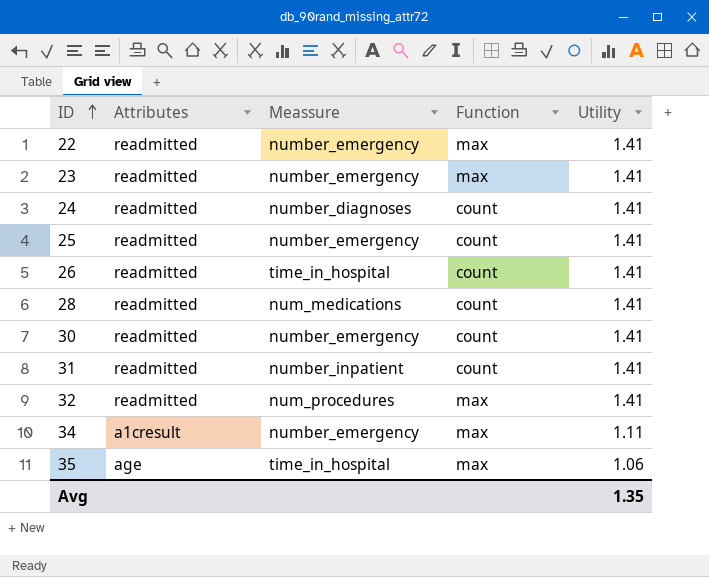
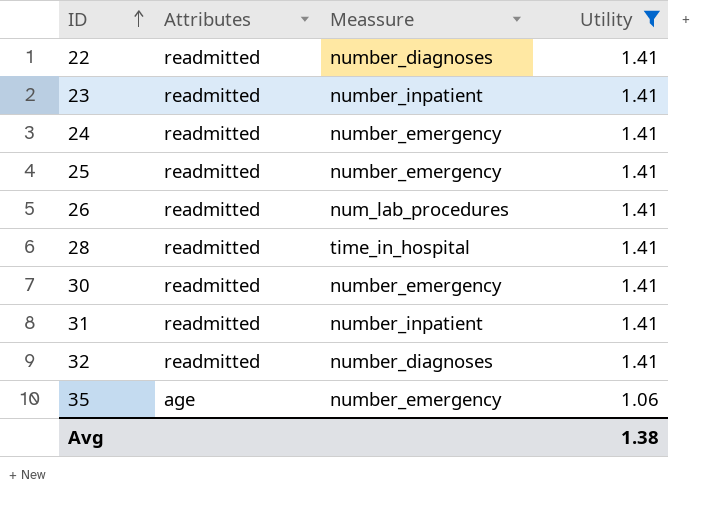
filter: none -> Utility != 1.11
column Function | position: 4 -> none
22 | Meassure: number_emergency -> number_diagnoses
23 | Meassure: number_emergency -> number_inpatient
24 | Meassure: number_diagnoses -> number_emergency
26 | Meassure: time_in_hospital -> num_lab_procedures
28 | Meassure: num_medications -> time_in_hospital
32 | Meassure: num_procedures -> number_diagnoses
35 | Meassure: time_in_hospital -> number_emergency
Avg | Utility: 1.35 -> 1.38

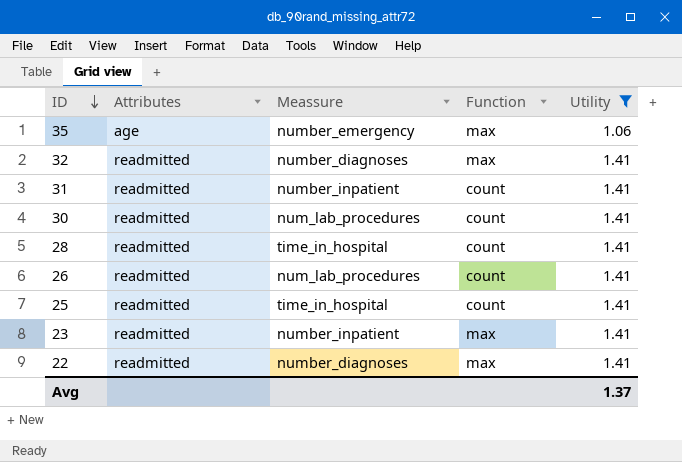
row order: ID ascending -> ID descending
column Function | position: none -> 4
row 24: readmitted | number_emergency | 1.41 -> none
30 | Meassure: number_emergency -> num_lab_procedures
25 | Meassure: number_emergency -> time_in_hospital
Avg | Utility: 1.38 -> 1.37

